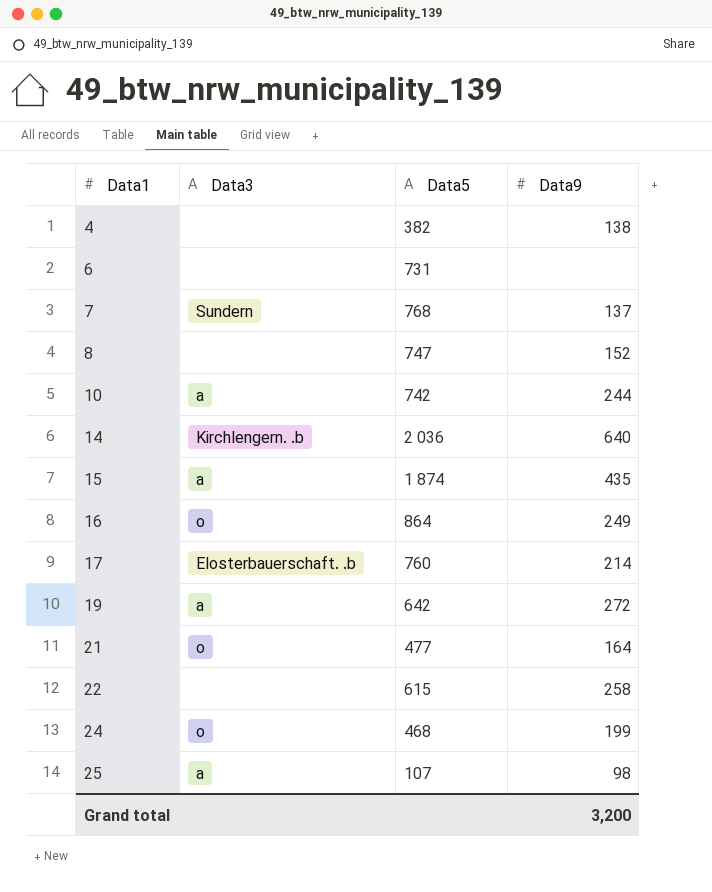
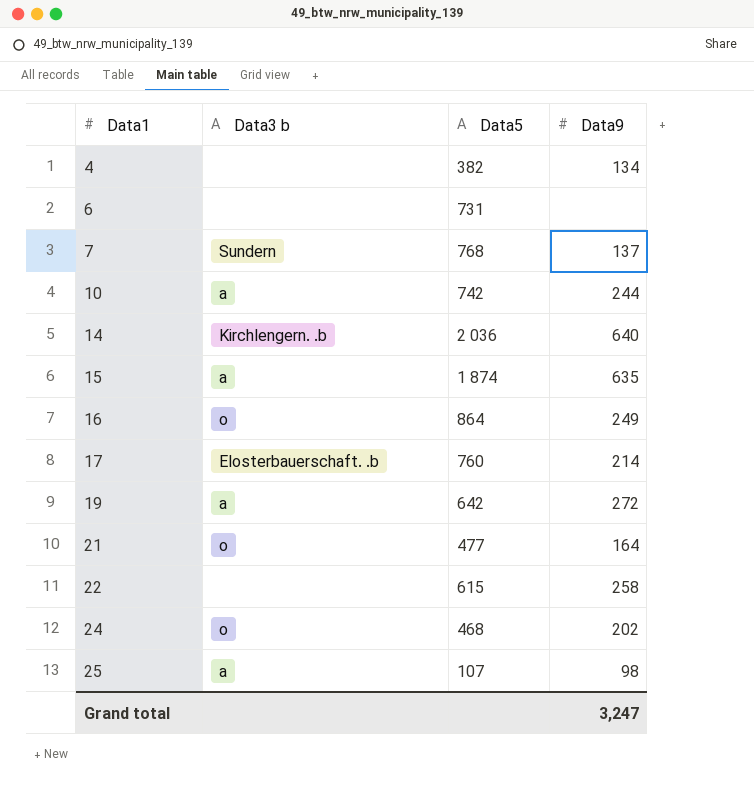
column name: Data3 -> Data3 b
row 8: none | 747 | 152 -> none
4 | Data9: 138 -> 134
15 | Data9: 435 -> 635
24 | Data9: 199 -> 202
Grand total | Data9: 3,200 -> 3,247

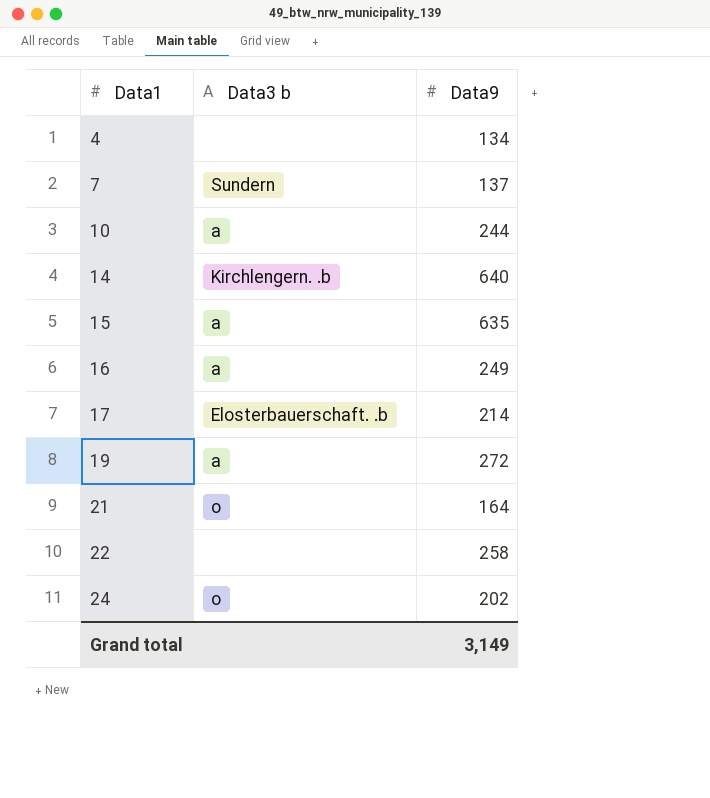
column Data5 | position: 3 -> none
row 6: none | 731 | none -> none
row 25: a | 107 | 98 -> none
16 | Data3 b: o -> a
Grand total | Data9: 3,247 -> 3,149

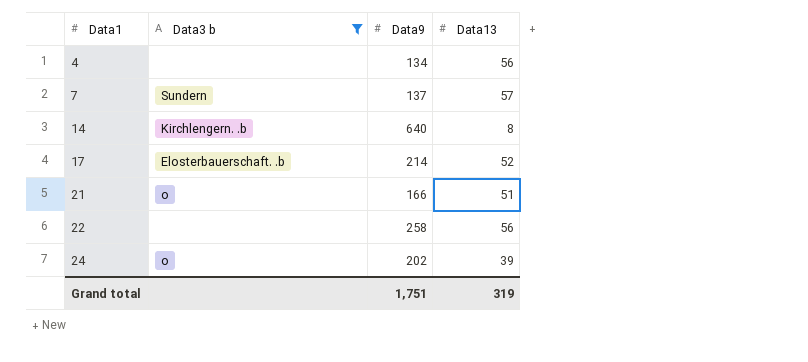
filter: none -> Data3 b != a
column Data13 | position: none -> 4
21 | Data9: 164 -> 166
Grand total | Data9: 3,149 -> 1,751

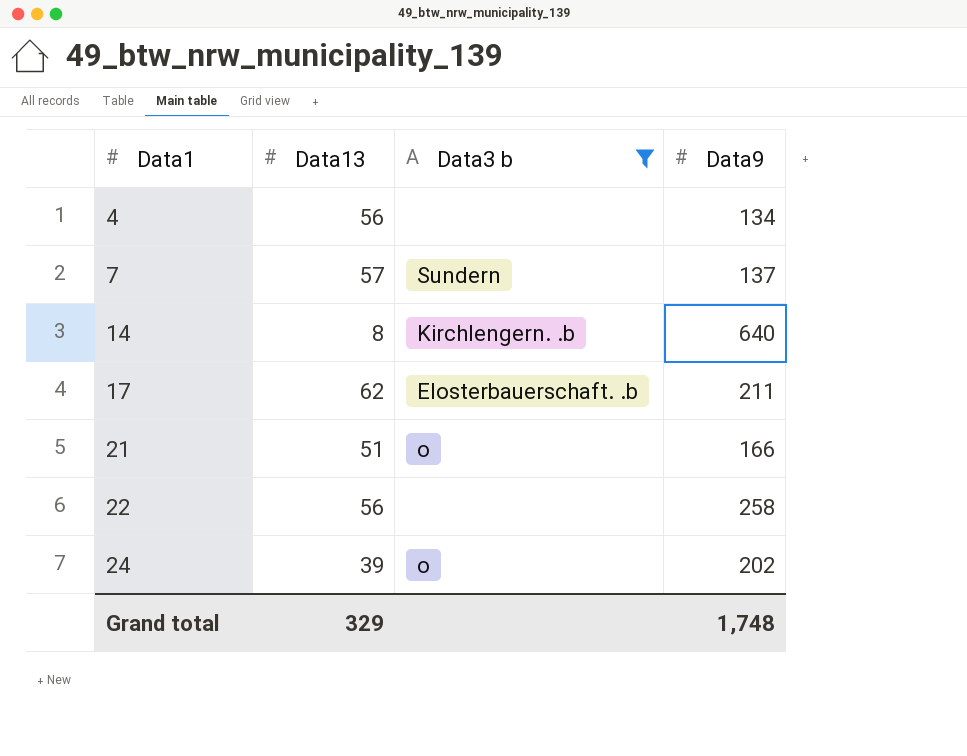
column Data13 | position: 4 -> 2
17 | Data13: 52 -> 62
17 | Data9: 214 -> 211
Grand total | Data13: 319 -> 329
Grand total | Data9: 1,751 -> 1,748

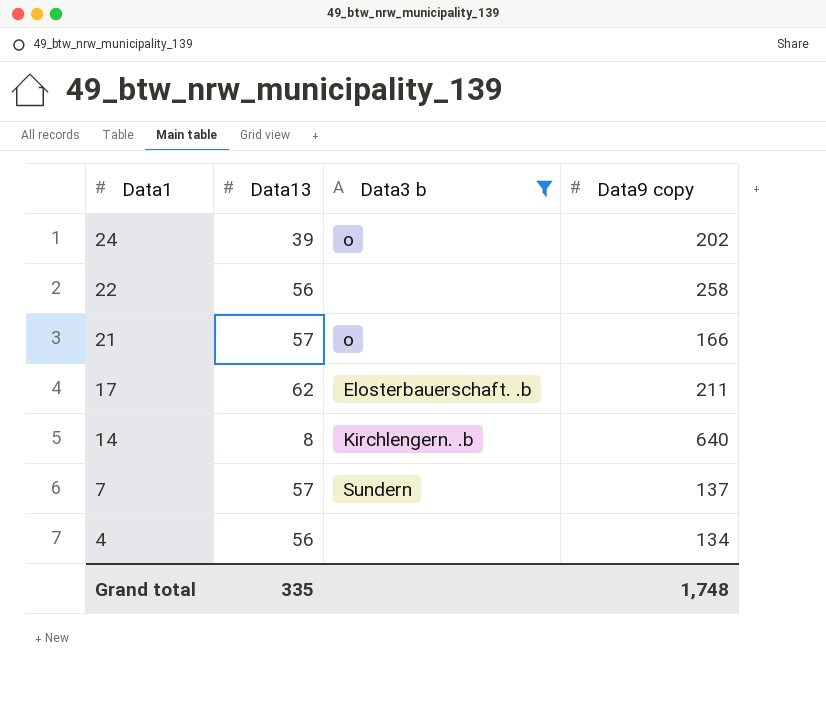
row order: Data1 ascending -> Data1 descending
column name: Data9 -> Data9 copy
21 | Data13: 51 -> 57
Grand total | Data13: 329 -> 335

